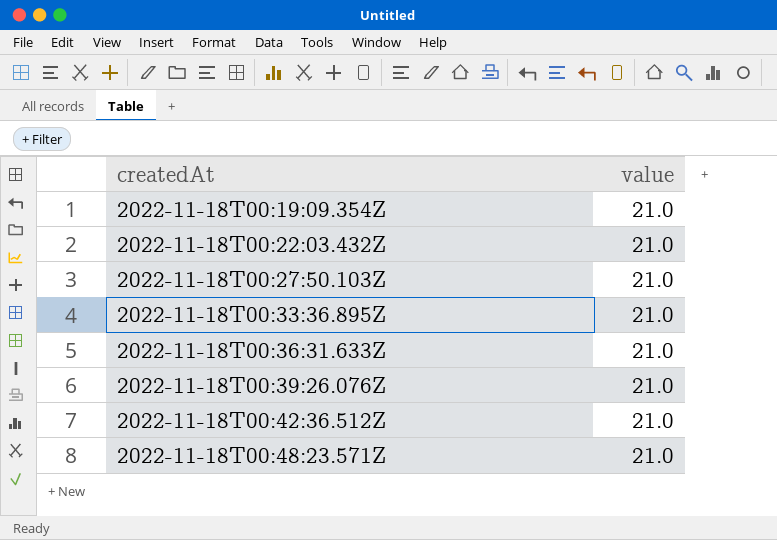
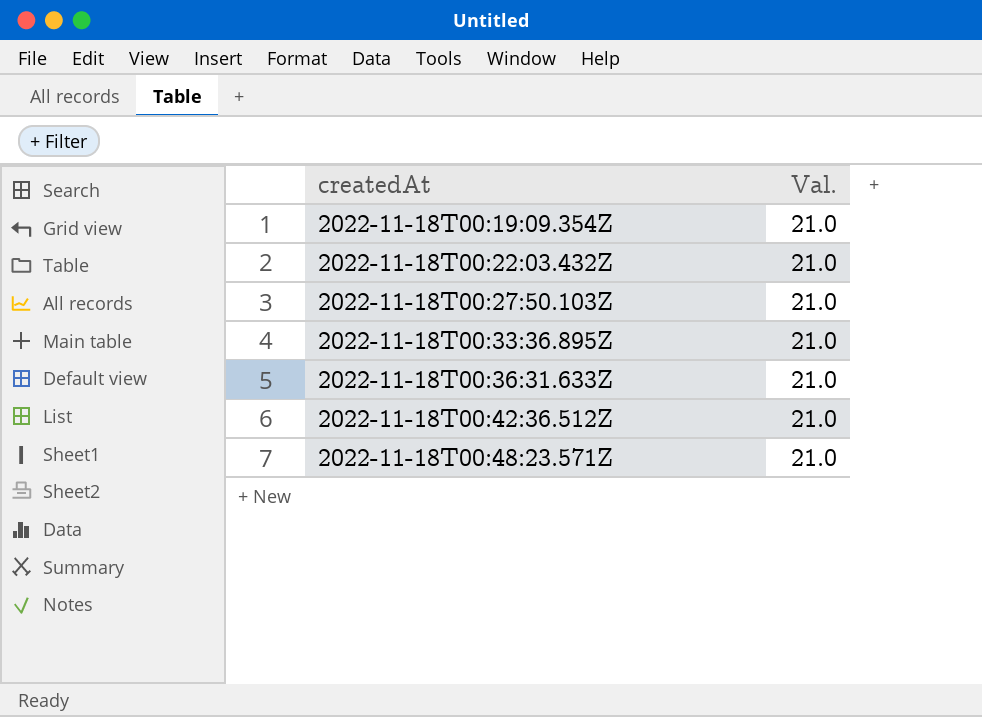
column name: value -> Val.
row 2022-11-18T00:39:26.076Z: 21.0 -> none

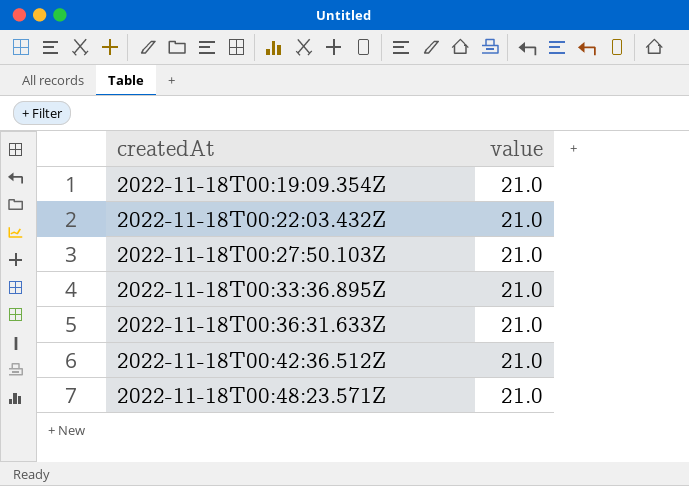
column name: Val. -> value

